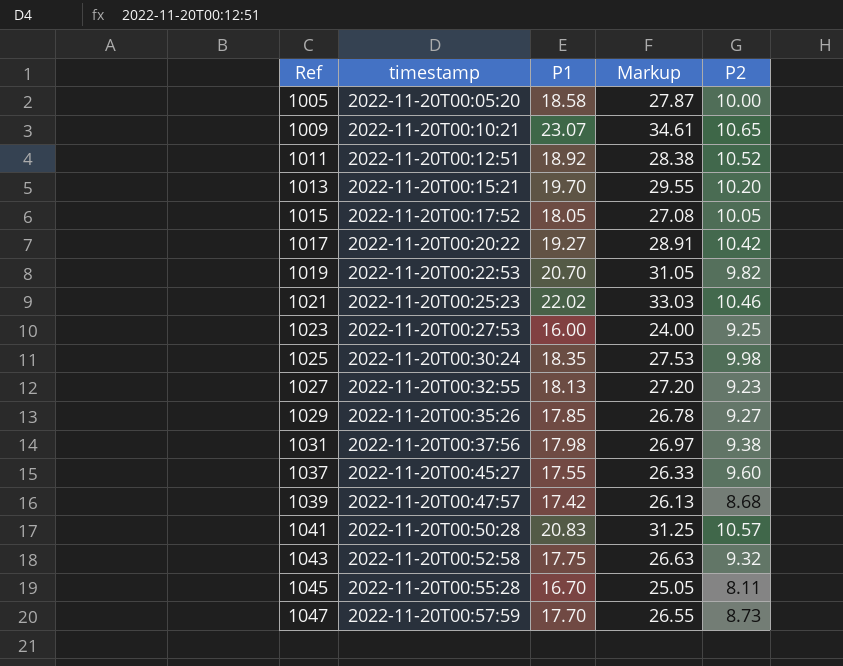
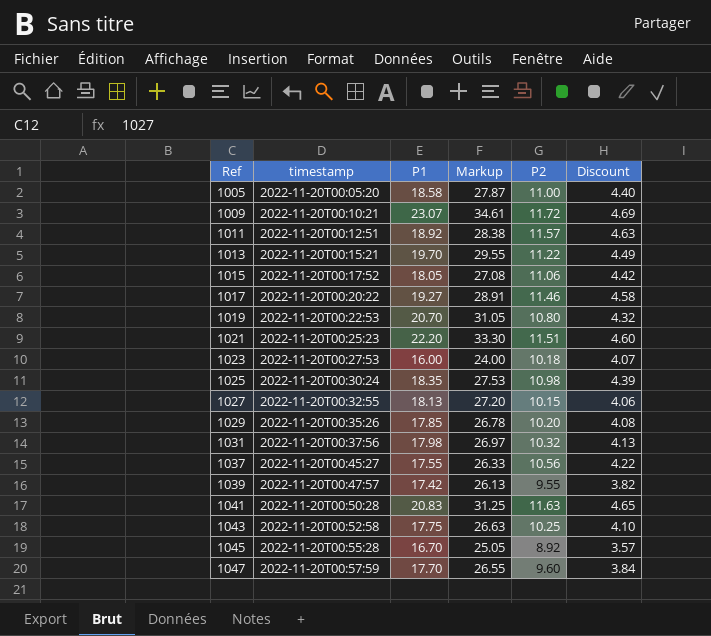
column Discount | formula: none -> [P2] * 0.4
1005 | P2: 10.00 -> 11.00
1009 | P2: 10.65 -> 11.72
1011 | P2: 10.52 -> 11.57
1013 | P2: 10.20 -> 11.22
1015 | P2: 10.05 -> 11.06
1017 | P2: 10.42 -> 11.46
1019 | P2: 9.82 -> 10.80
1021 | P1: 22.02 -> 22.20
1021 | Markup: 33.03 -> 33.30
1021 | P2: 10.46 -> 11.51
1023 | P2: 9.25 -> 10.18
1025 | P2: 9.98 -> 10.98
1027 | P2: 9.23 -> 10.15
1029 | P2: 9.27 -> 10.20
1031 | P2: 9.38 -> 10.32
1037 | P2: 9.60 -> 10.56
1039 | P2: 8.68 -> 9.55
1041 | P2: 10.57 -> 11.63
1043 | P2: 9.32 -> 10.25
1045 | P2: 8.11 -> 8.92
1047 | P2: 8.73 -> 9.60

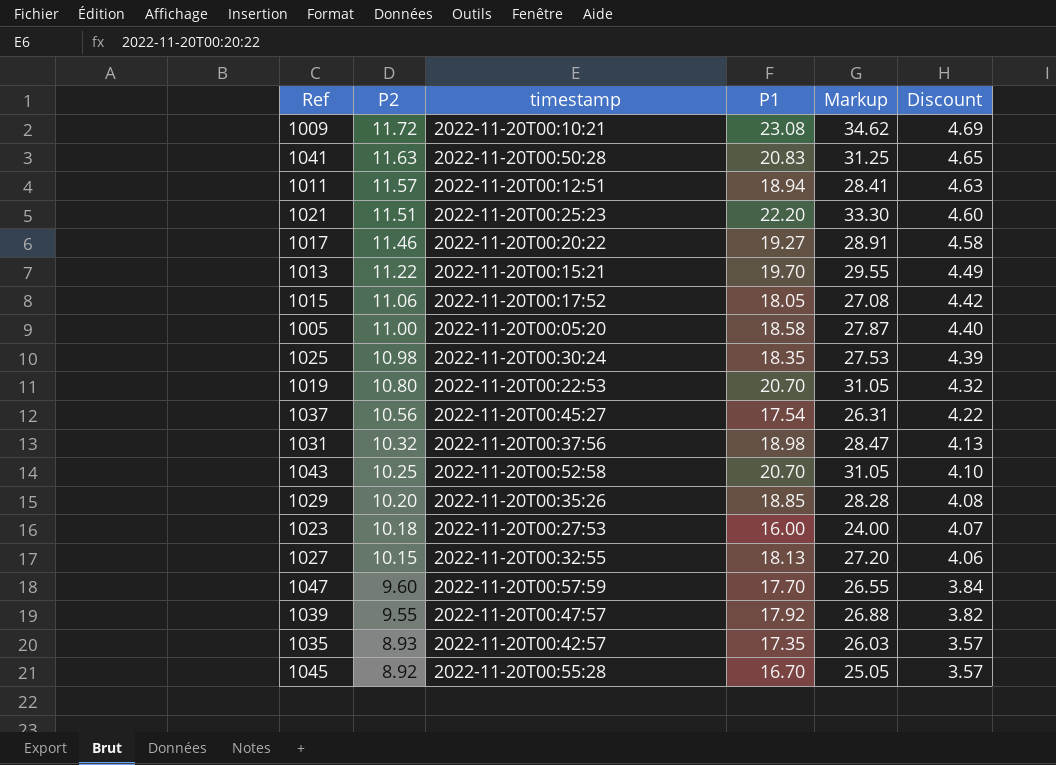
row order: Ref ascending -> P2 descending
column P2 | position: 5 -> 2
1009 | P1: 23.07 -> 23.08
1009 | Markup: 34.61 -> 34.62
1011 | P1: 18.92 -> 18.94
1011 | Markup: 28.38 -> 28.41
1037 | P1: 17.55 -> 17.54
1037 | Markup: 26.33 -> 26.31
1031 | P1: 17.98 -> 18.98
1031 | Markup: 26.97 -> 28.47
1043 | P1: 17.75 -> 20.70
1043 | Markup: 26.63 -> 31.05
1029 | P1: 17.85 -> 18.85
1029 | Markup: 26.78 -> 28.28
1039 | P1: 17.42 -> 17.92
1039 | Markup: 26.13 -> 26.88
row 1035: none -> 8.93 | 2022-11-20T00:42:57 | 17.35 | 26.03 | 3.57

